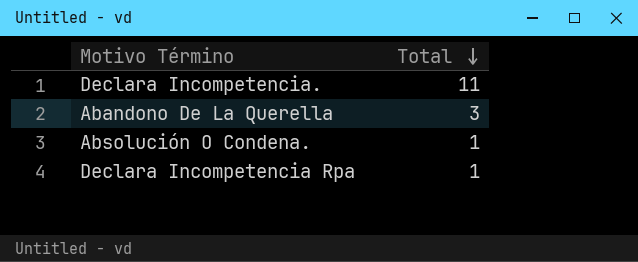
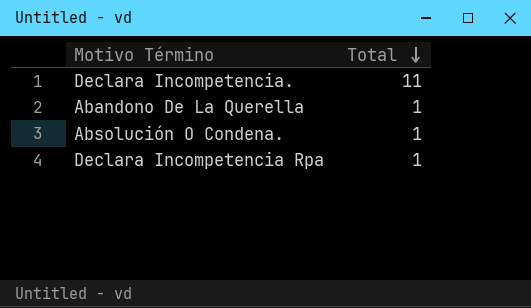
Abandono De La Querella | Total: 3 -> 1

